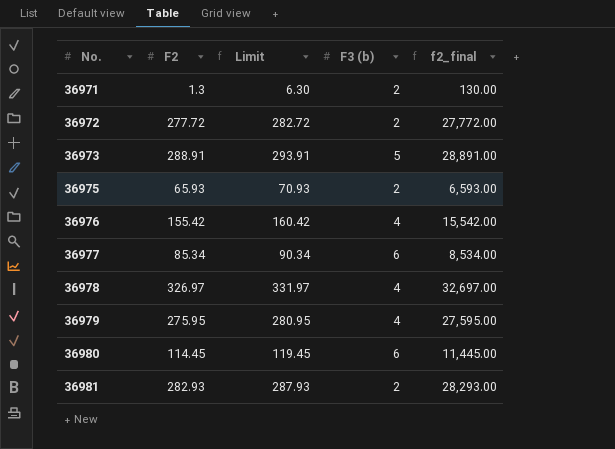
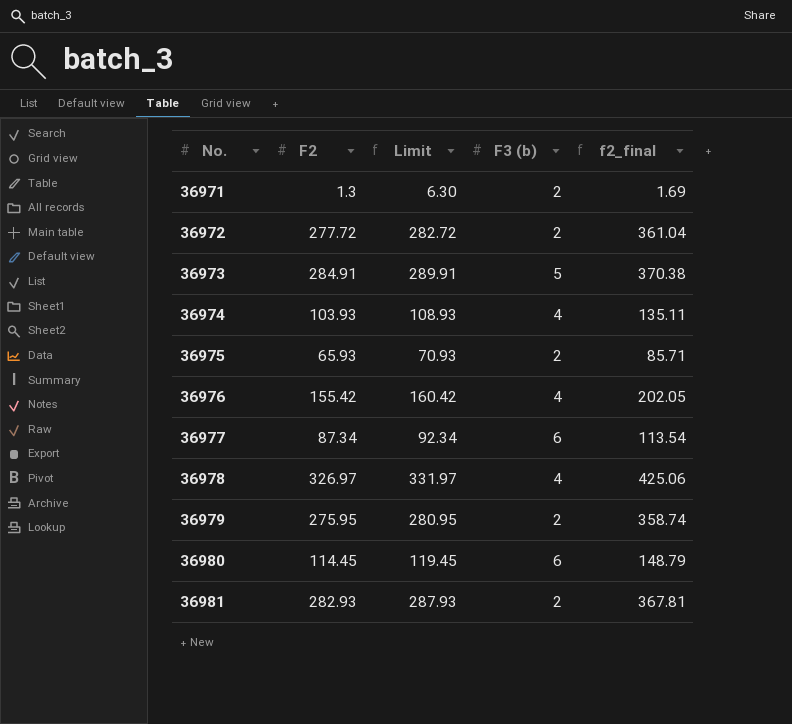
column f2_final | formula: [F2] * 100 -> [F2] * 1.3
36973 | F2: 288.91 -> 284.91
36973 | Limit: 293.91 -> 289.91
row 36974: none -> 103.93 | 108.93 | 4 | 135.11
36977 | F2: 85.34 -> 87.34
36977 | Limit: 90.34 -> 92.34
36979 | F3 (b): 4 -> 2

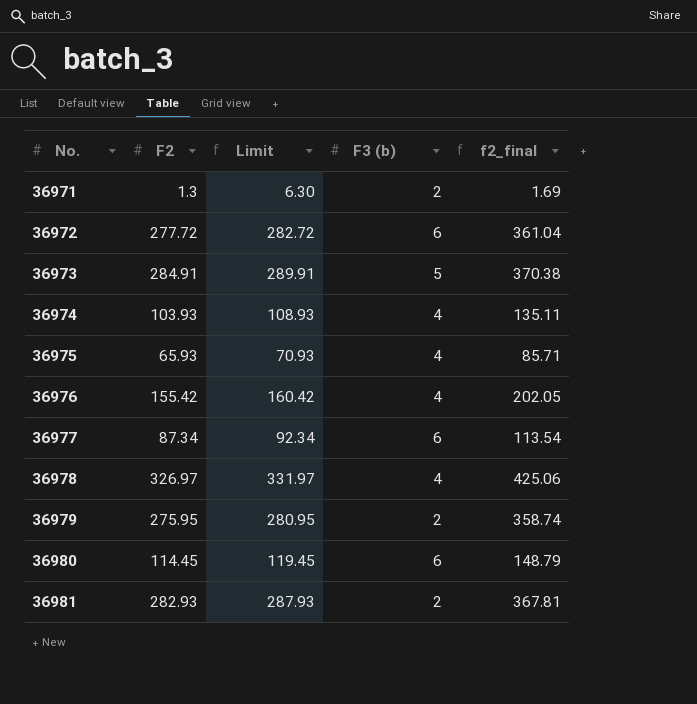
36972 | F3 (b): 2 -> 6
36975 | F3 (b): 2 -> 4

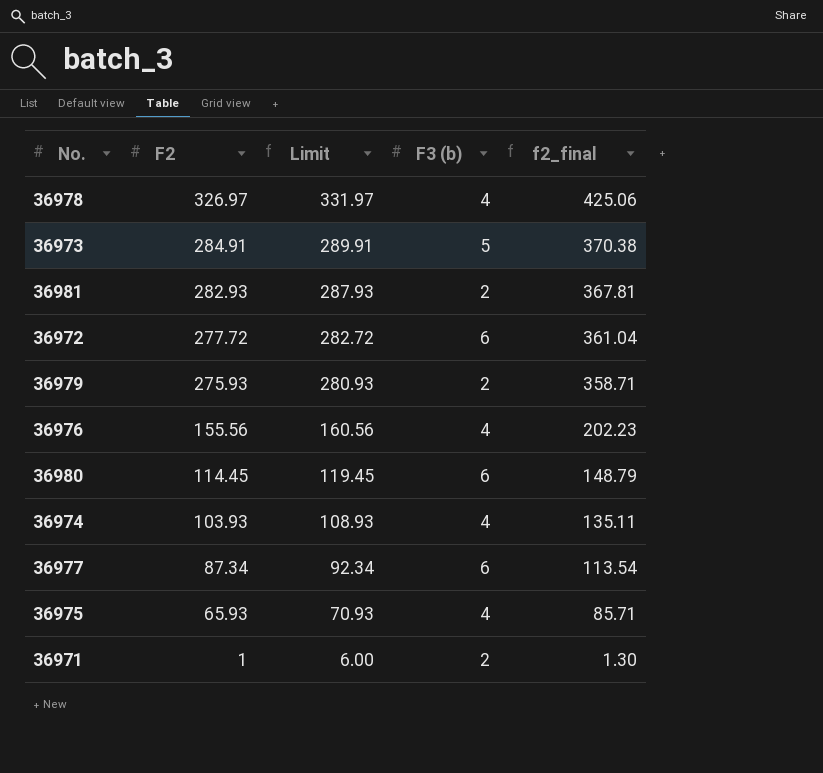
row order: No. ascending -> F2 descending
36979 | F2: 275.95 -> 275.93
36979 | Limit: 280.95 -> 280.93
36979 | f2_final: 358.74 -> 358.71
36976 | F2: 155.42 -> 155.56
36976 | Limit: 160.42 -> 160.56
36976 | f2_final: 202.05 -> 202.23
36971 | F2: 1.3 -> 1
36971 | Limit: 6.30 -> 6.00
36971 | f2_final: 1.69 -> 1.30

